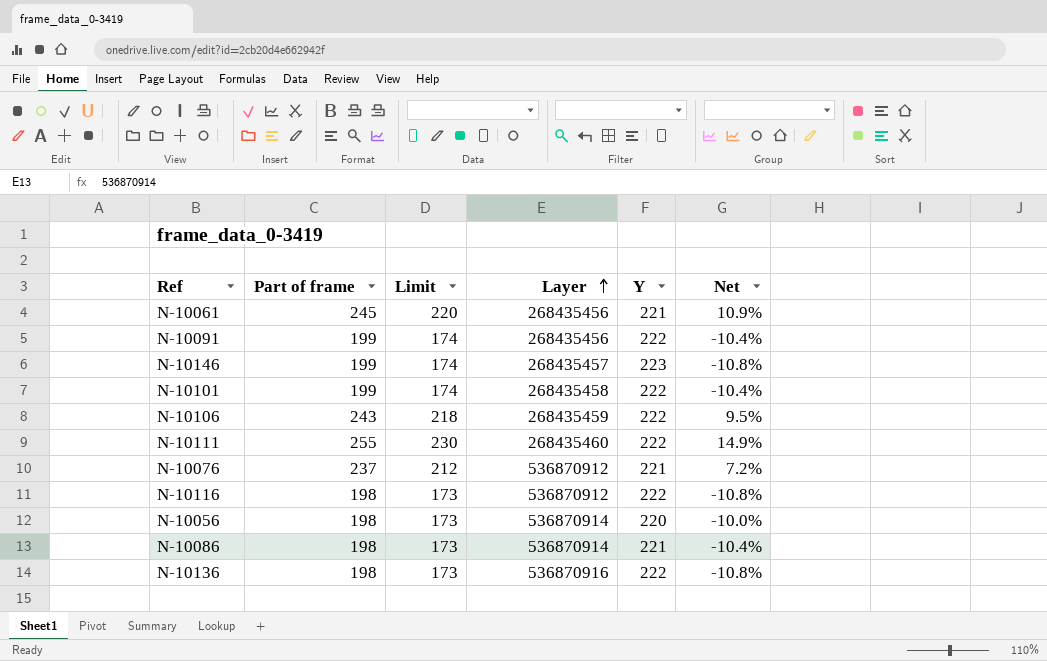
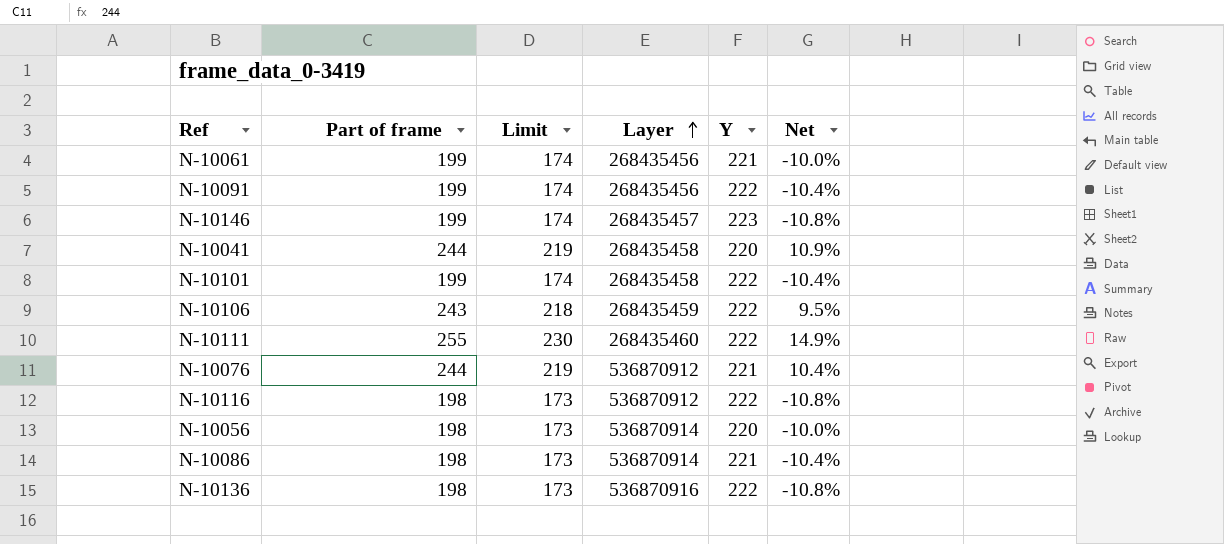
N-10061 | Part of frame: 245 -> 199
N-10061 | Limit: 220 -> 174
N-10061 | Net: 10.9% -> -10.0%
row N-10041: none -> 244 | 219 | 268435458 | 220 | 10.9%
N-10076 | Part of frame: 237 -> 244
N-10076 | Limit: 212 -> 219
N-10076 | Net: 7.2% -> 10.4%

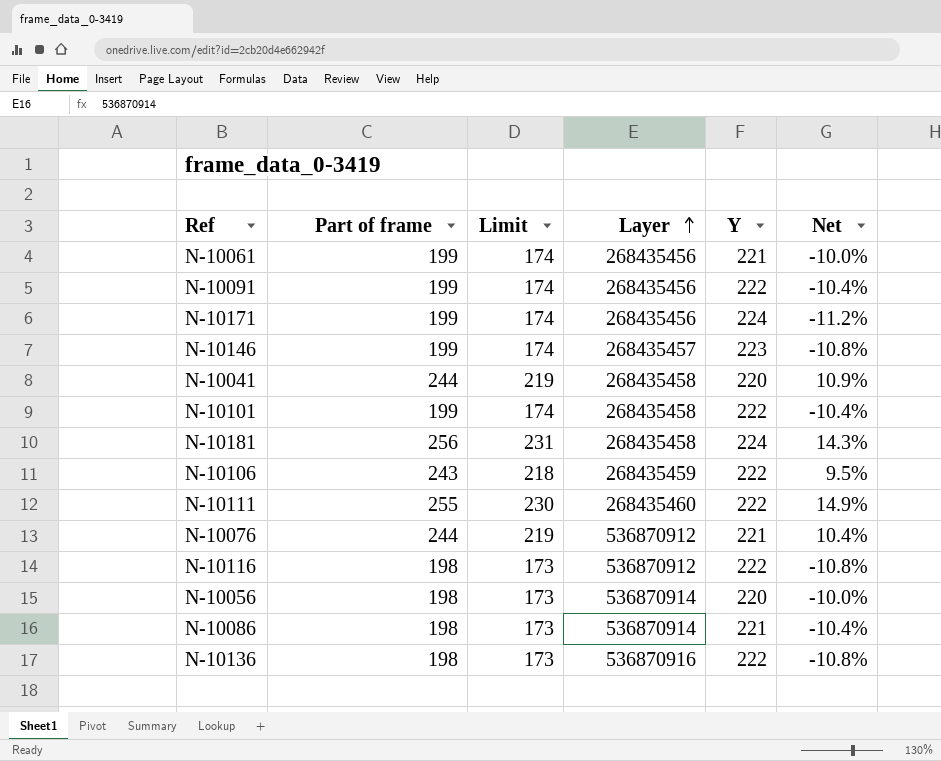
row N-10171: none -> 199 | 174 | 268435456 | 224 | -11.2%
row N-10181: none -> 256 | 231 | 268435458 | 224 | 14.3%

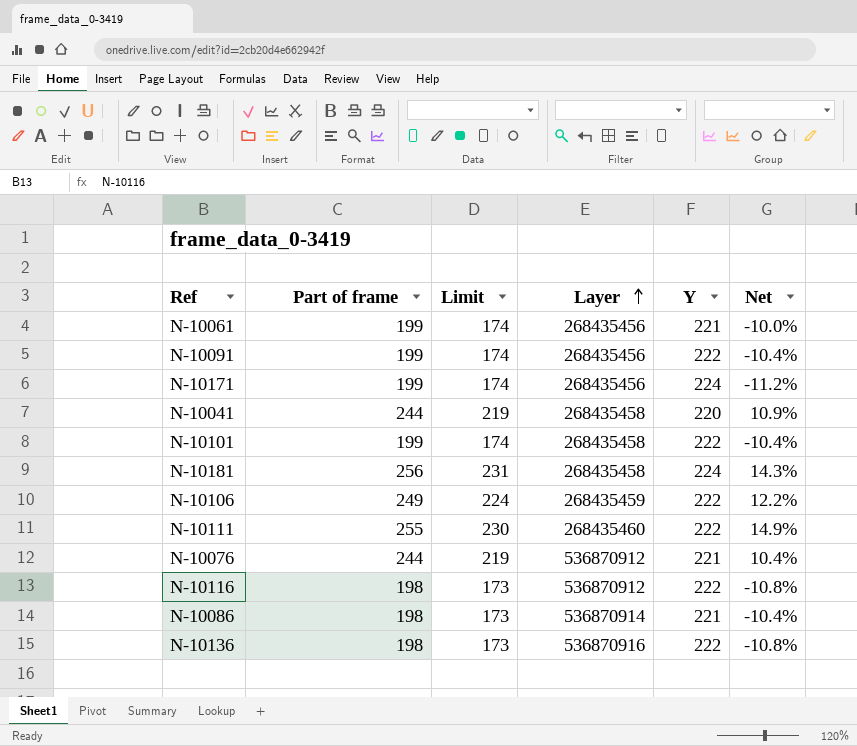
row N-10146: 199 | 174 | 268435457 | 223 | -10.8% -> none
row N-10056: 198 | 173 | 536870914 | 220 | -10.0% -> none
N-10106 | Part of frame: 243 -> 249
N-10106 | Limit: 218 -> 224
N-10106 | Net: 9.5% -> 12.2%

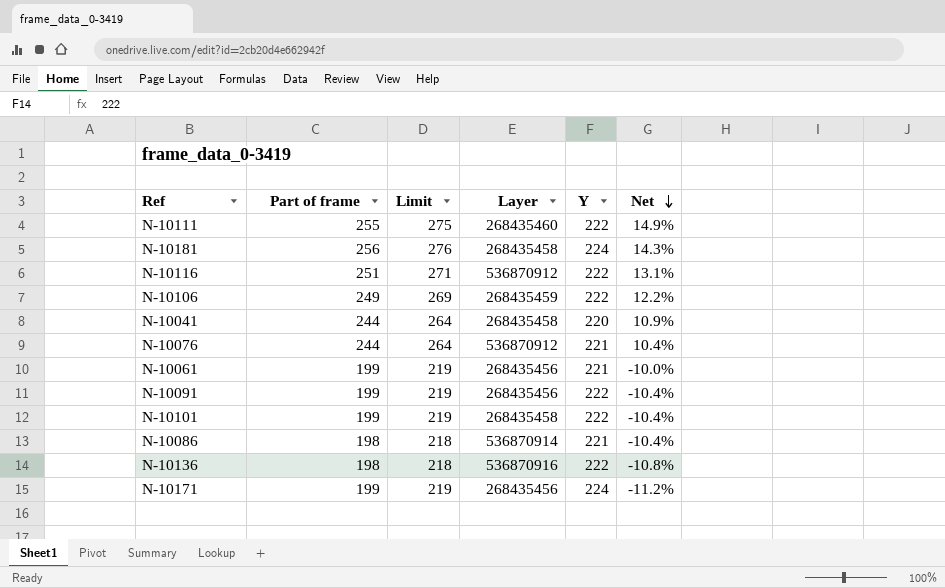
row order: Layer ascending -> Net descending
column Limit | formula: [Part of frame] - 25 -> [Part of frame] + 20
N-10116 | Part of frame: 198 -> 251
N-10116 | Net: -10.8% -> 13.1%

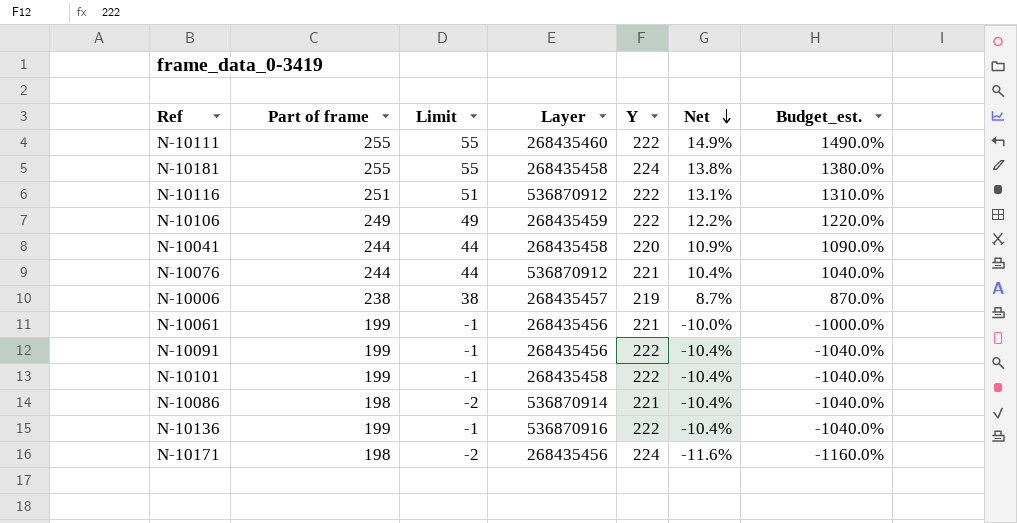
column Limit | formula: [Part of frame] + 20 -> [Part of frame] - 200
column Budget_est. | formula: none -> [Net] * 100
N-10181 | Part of frame: 256 -> 255
N-10181 | Net: 14.3% -> 13.8%
row N-10006: none -> 238 | 38 | 268435457 | 219 | 8.7% | 870.0%
N-10136 | Part of frame: 198 -> 199
N-10136 | Net: -10.8% -> -10.4%
N-10171 | Part of frame: 199 -> 198
N-10171 | Net: -11.2% -> -11.6%

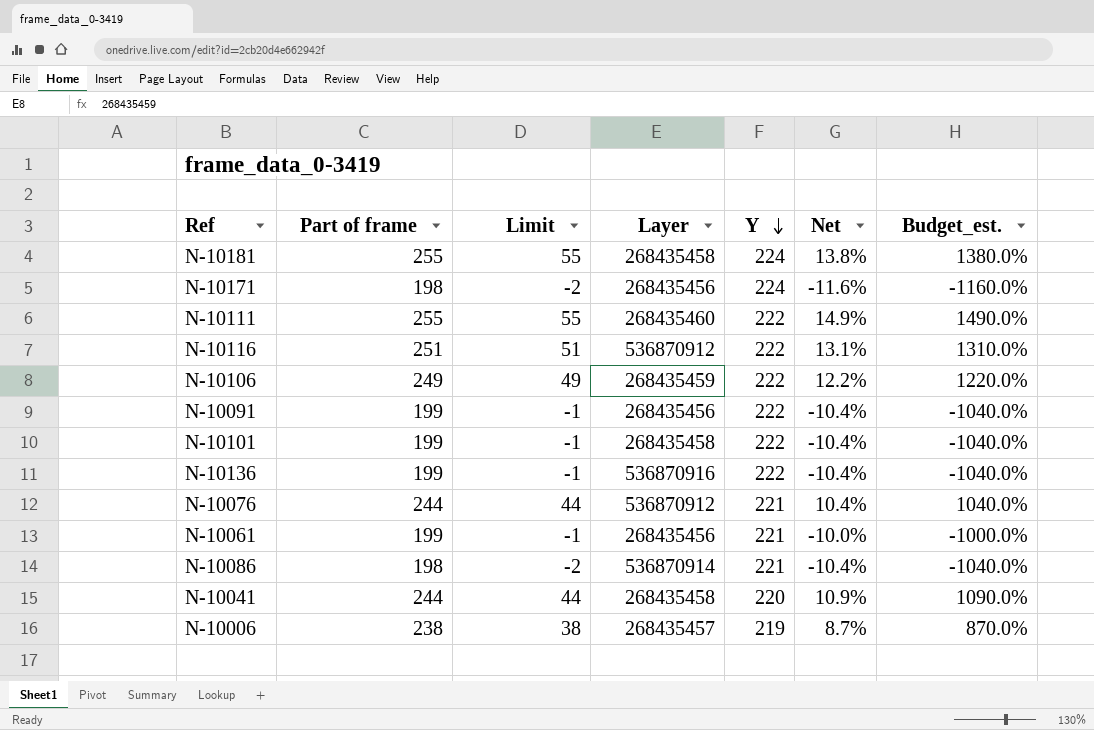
row order: Net descending -> Y descending

